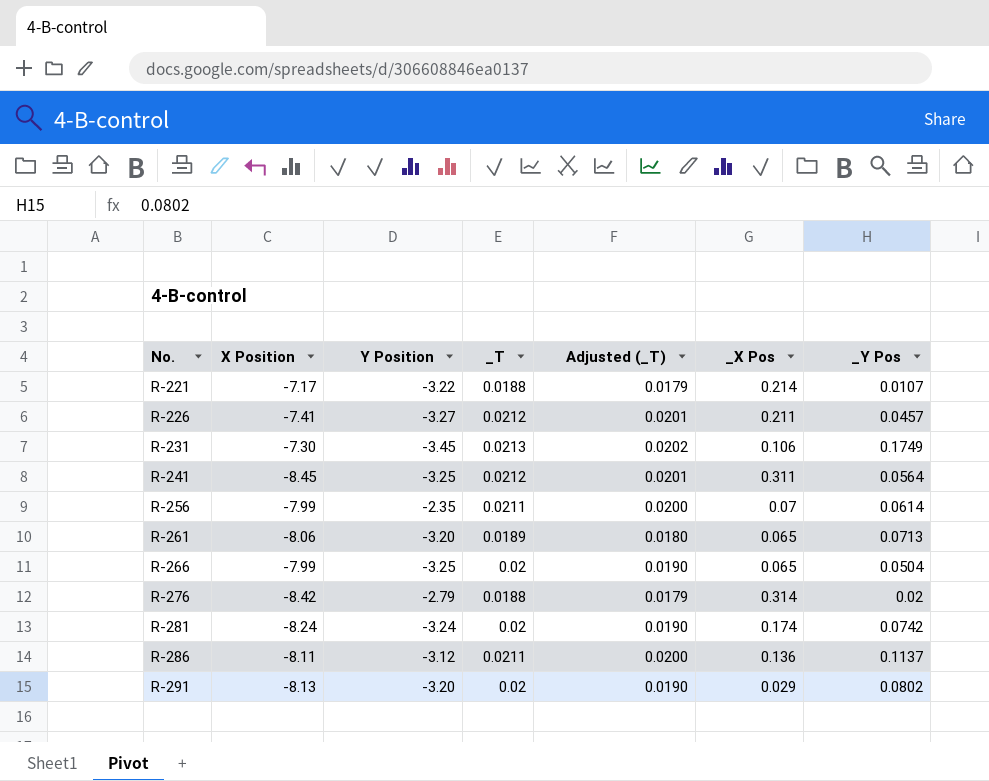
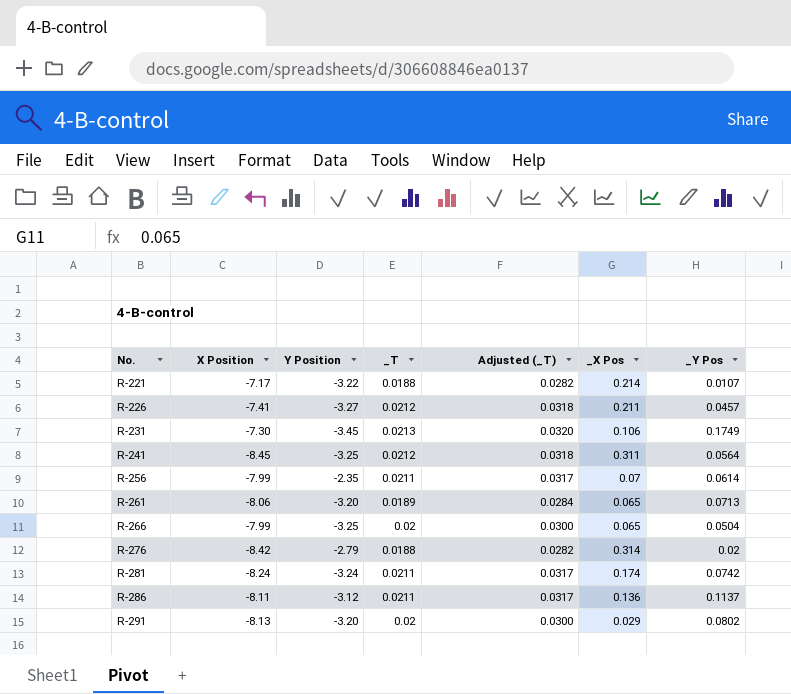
column Adjusted (_T) | formula: [_T] * 0.95 -> [_T] * 1.5
R-281 | _T: 0.02 -> 0.0211

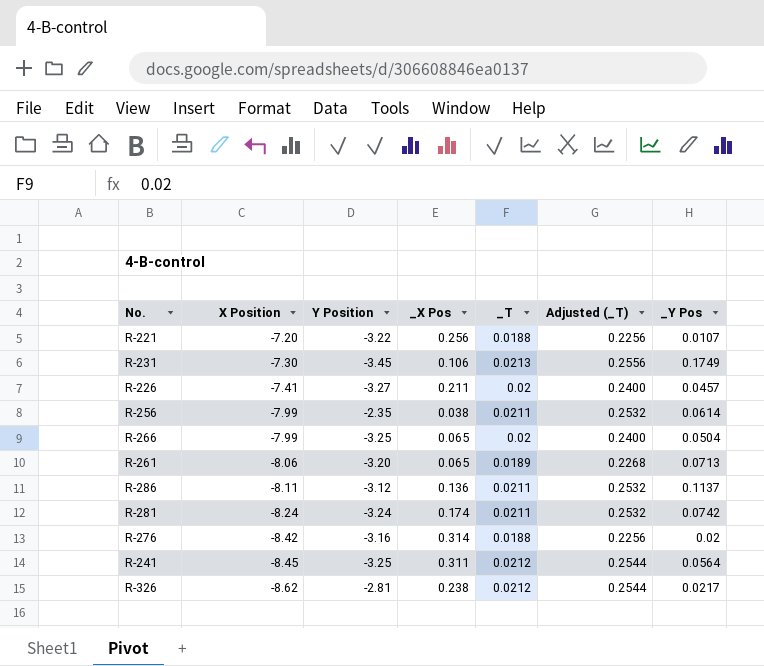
row order: No. ascending -> X Position descending
column _X Pos | position: 6 -> 4
column Adjusted (_T) | formula: [_T] * 1.5 -> [_T] * 12
row R-291: -8.13 | -3.20 | 0.02 | 0.0300 | 0.029 | 0.0802 -> none
R-221 | X Position: -7.17 -> -7.20
R-221 | _X Pos: 0.214 -> 0.256
R-226 | _T: 0.0212 -> 0.02
R-256 | _X Pos: 0.07 -> 0.038
R-276 | Y Position: -2.79 -> -3.16
row R-326: none -> -8.62 | -2.81 | 0.238 | 0.0212 | 0.2544 | 0.0217

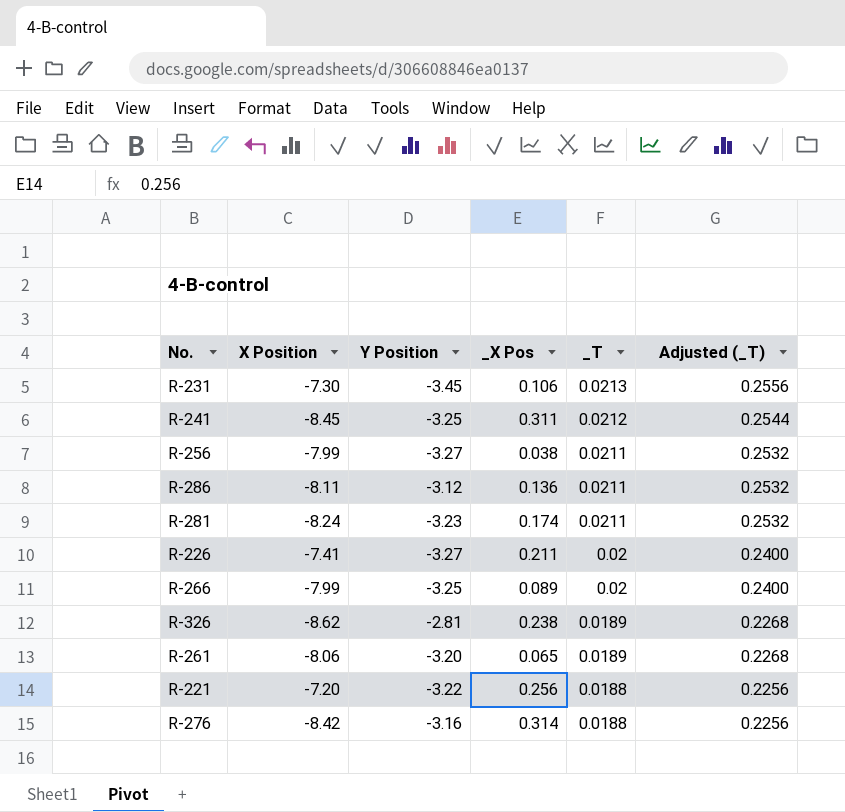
row order: X Position descending -> _T descending
column _Y Pos | position: 7 -> none
R-256 | Y Position: -2.35 -> -3.27
R-281 | Y Position: -3.24 -> -3.23
R-266 | _X Pos: 0.065 -> 0.089
R-326 | _T: 0.0212 -> 0.0189
R-326 | Adjusted (_T): 0.2544 -> 0.2268

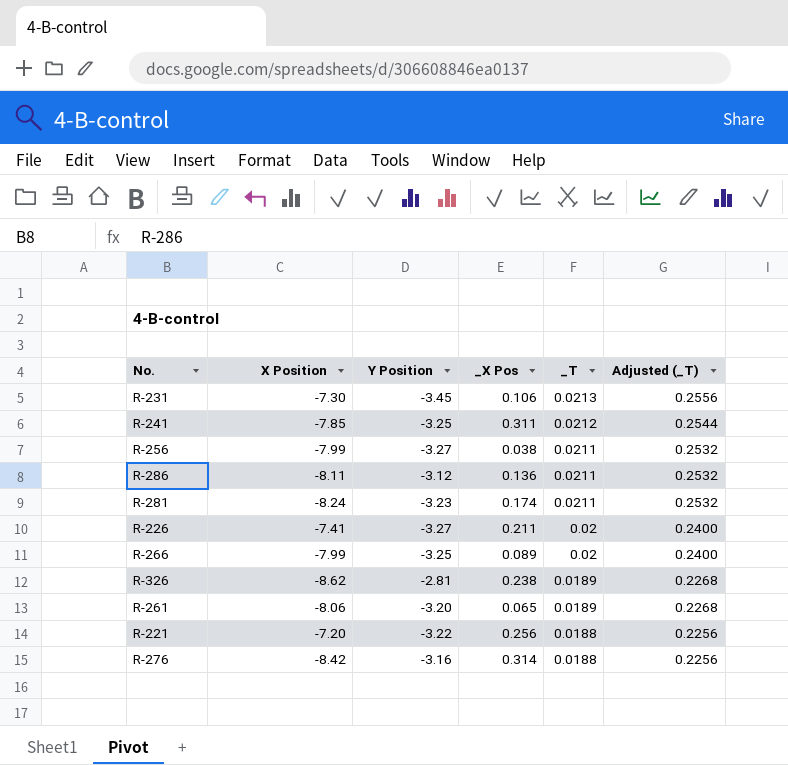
R-241 | X Position: -8.45 -> -7.85

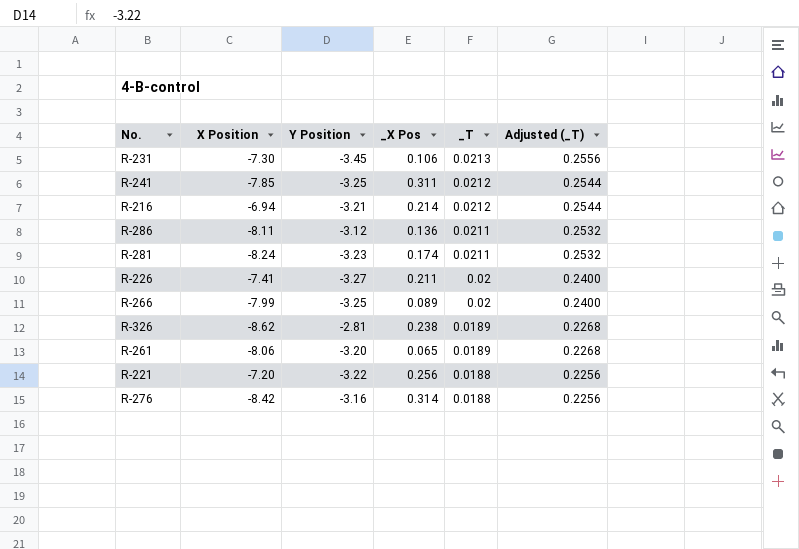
row R-256: -7.99 | -3.27 | 0.038 | 0.0211 | 0.2532 -> none
row R-216: none -> -6.94 | -3.21 | 0.214 | 0.0212 | 0.2544

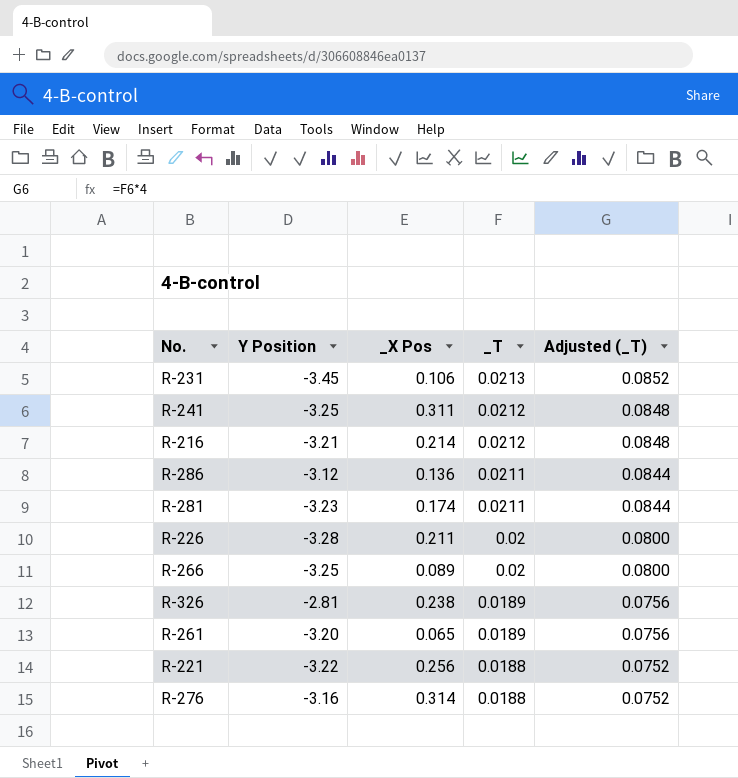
column X Position | position: 2 -> none
column Adjusted (_T) | formula: [_T] * 12 -> [_T] * 4
R-226 | Y Position: -3.27 -> -3.28

